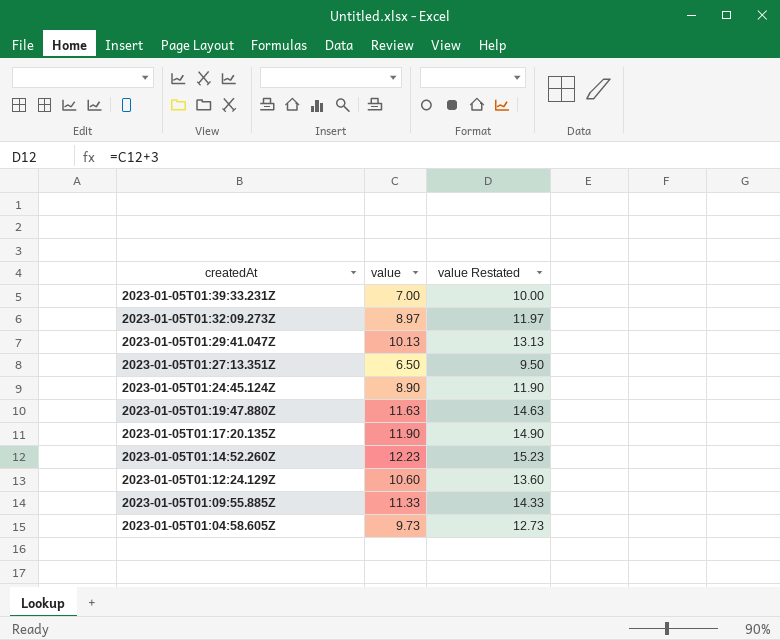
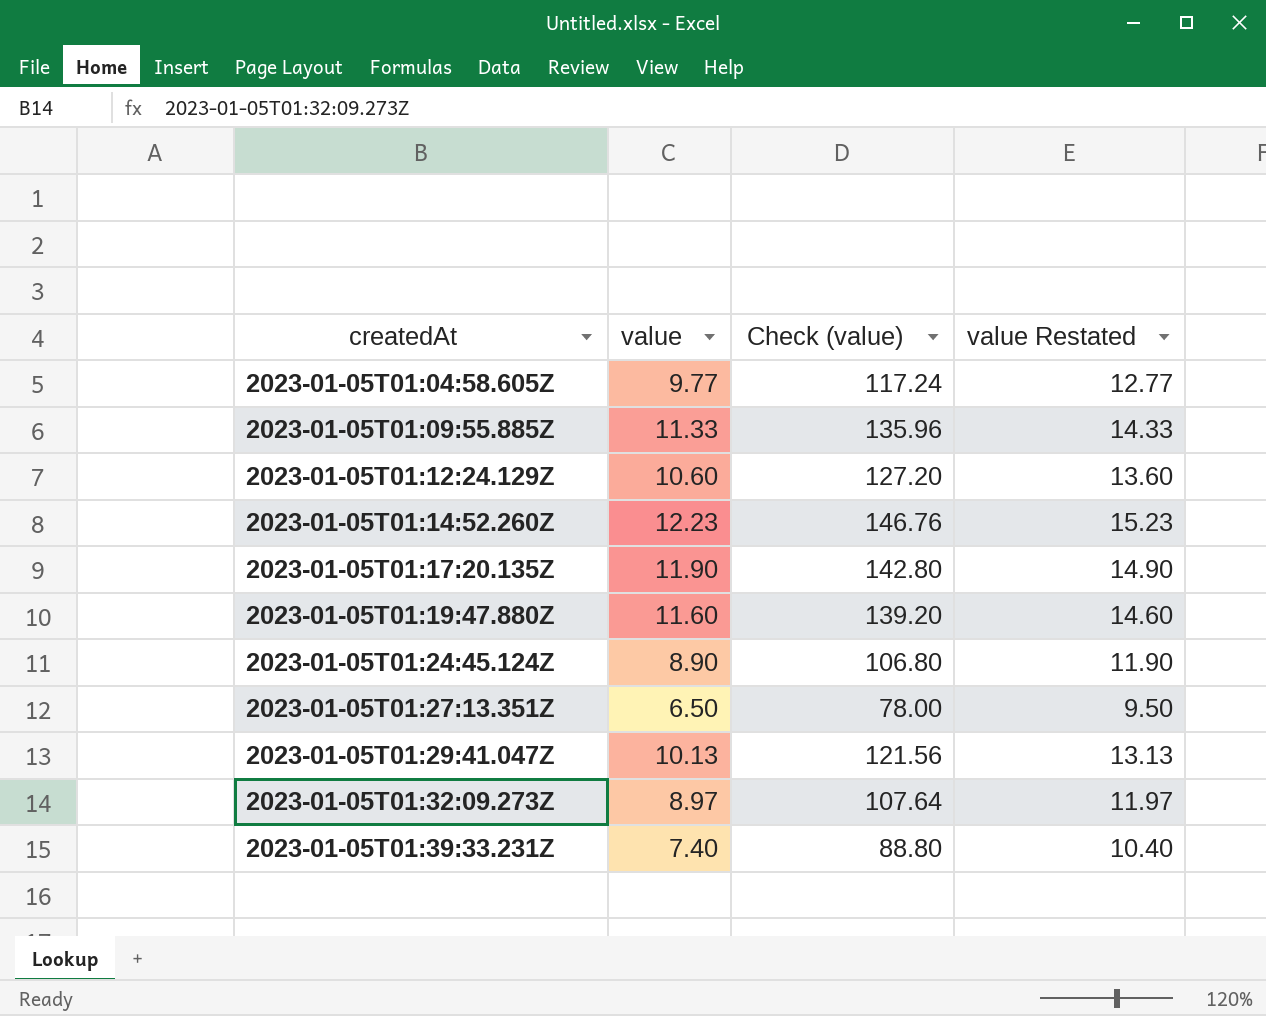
row order: createdAt descending -> createdAt ascending
column Check (value) | formula: none -> [value] * 12
2023-01-05T01:04:58.605Z | value: 9.73 -> 9.77
2023-01-05T01:04:58.605Z | value Restated: 12.73 -> 12.77
2023-01-05T01:19:47.880Z | value: 11.63 -> 11.60
2023-01-05T01:19:47.880Z | value Restated: 14.63 -> 14.60
2023-01-05T01:39:33.231Z | value: 7.00 -> 7.40
2023-01-05T01:39:33.231Z | value Restated: 10.00 -> 10.40

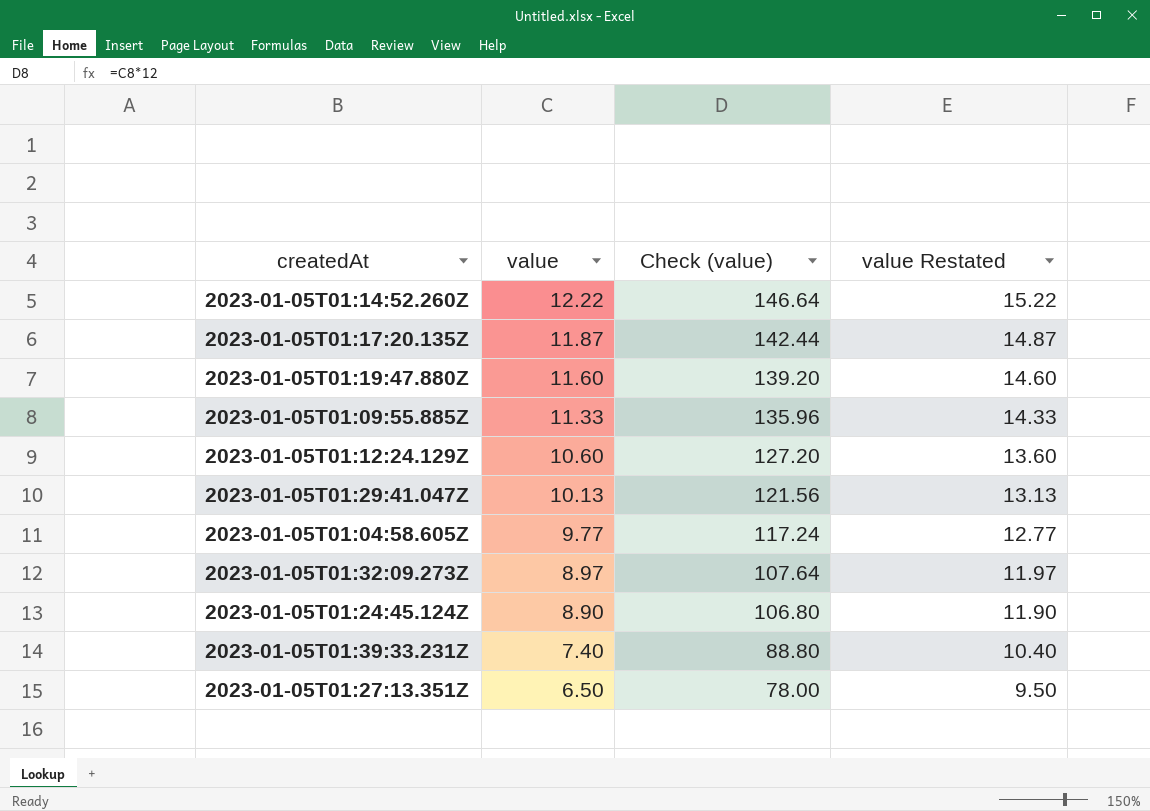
row order: createdAt ascending -> value descending
2023-01-05T01:14:52.260Z | value: 12.23 -> 12.22
2023-01-05T01:14:52.260Z | Check (value): 146.76 -> 146.64
2023-01-05T01:14:52.260Z | value Restated: 15.23 -> 15.22
2023-01-05T01:17:20.135Z | value: 11.90 -> 11.87
2023-01-05T01:17:20.135Z | Check (value): 142.80 -> 142.44
2023-01-05T01:17:20.135Z | value Restated: 14.90 -> 14.87

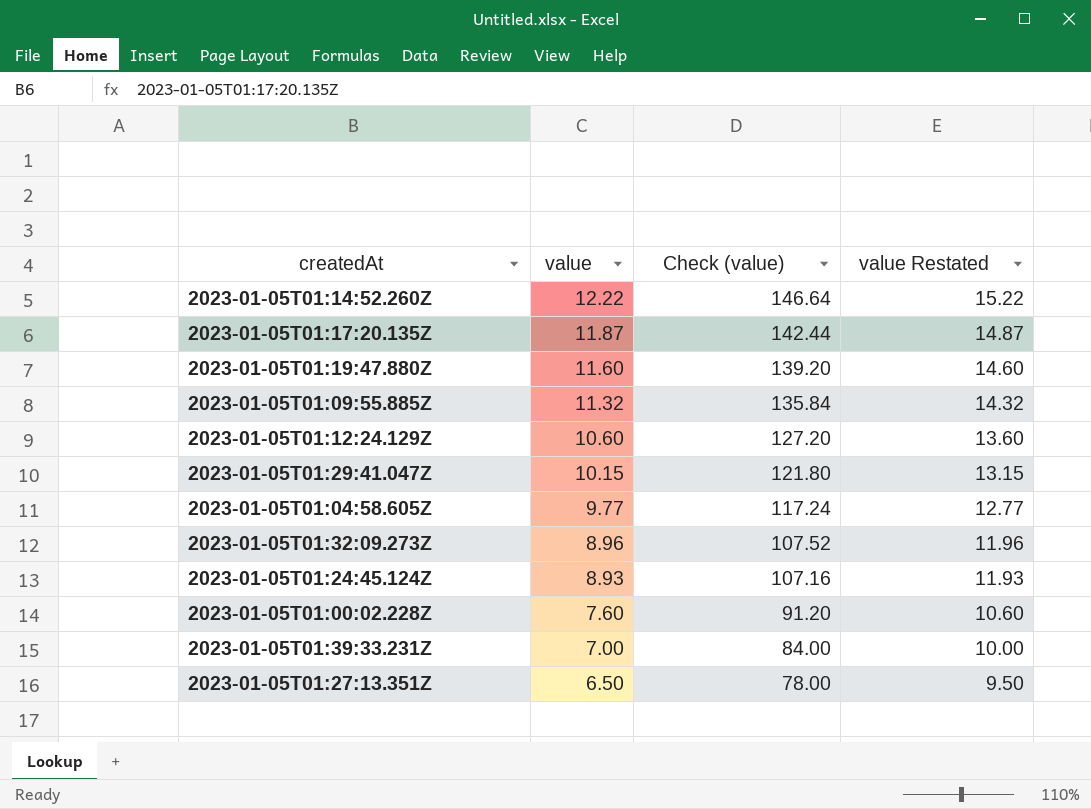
2023-01-05T01:09:55.885Z | value: 11.33 -> 11.32
2023-01-05T01:09:55.885Z | Check (value): 135.96 -> 135.84
2023-01-05T01:09:55.885Z | value Restated: 14.33 -> 14.32
2023-01-05T01:29:41.047Z | value: 10.13 -> 10.15
2023-01-05T01:29:41.047Z | Check (value): 121.56 -> 121.80
2023-01-05T01:29:41.047Z | value Restated: 13.13 -> 13.15
2023-01-05T01:32:09.273Z | value: 8.97 -> 8.96
2023-01-05T01:32:09.273Z | Check (value): 107.64 -> 107.52
2023-01-05T01:32:09.273Z | value Restated: 11.97 -> 11.96
2023-01-05T01:24:45.124Z | value: 8.90 -> 8.93
2023-01-05T01:24:45.124Z | Check (value): 106.80 -> 107.16
2023-01-05T01:24:45.124Z | value Restated: 11.90 -> 11.93
row 2023-01-05T01:00:02.228Z: none -> 7.60 | 91.20 | 10.60
2023-01-05T01:39:33.231Z | value: 7.40 -> 7.00
2023-01-05T01:39:33.231Z | Check (value): 88.80 -> 84.00
2023-01-05T01:39:33.231Z | value Restated: 10.40 -> 10.00

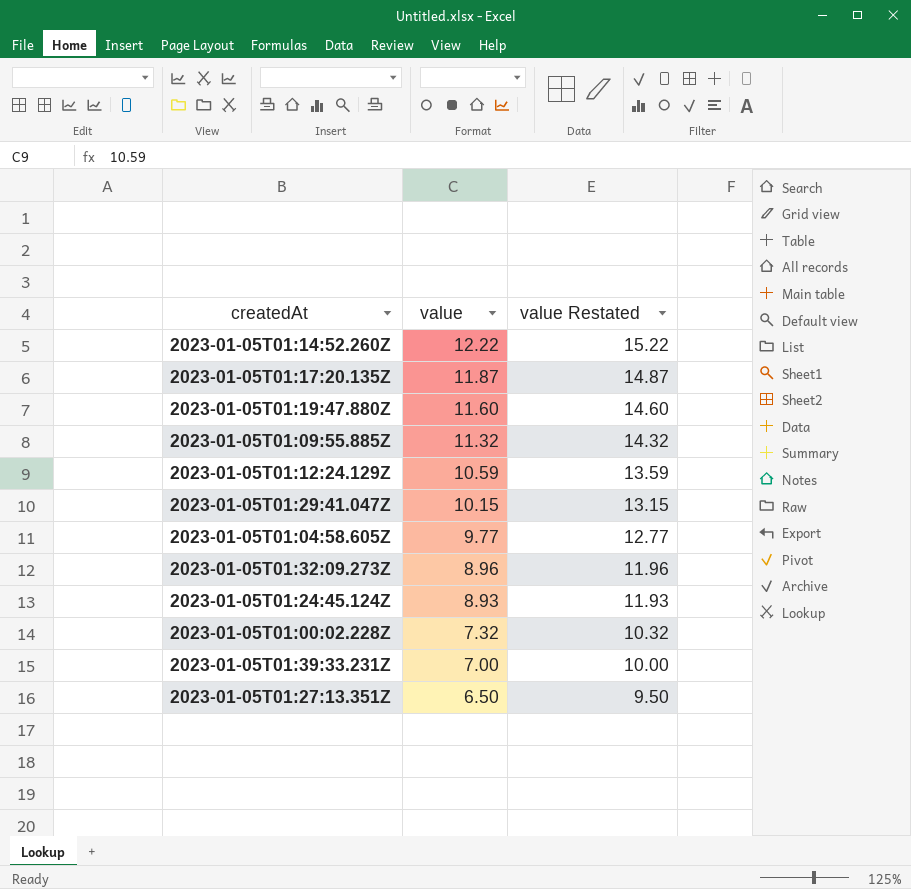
column Check (value) | formula: [value] * 12 -> none
2023-01-05T01:12:24.129Z | value: 10.60 -> 10.59
2023-01-05T01:12:24.129Z | value Restated: 13.60 -> 13.59
2023-01-05T01:00:02.228Z | value: 7.60 -> 7.32
2023-01-05T01:00:02.228Z | value Restated: 10.60 -> 10.32

